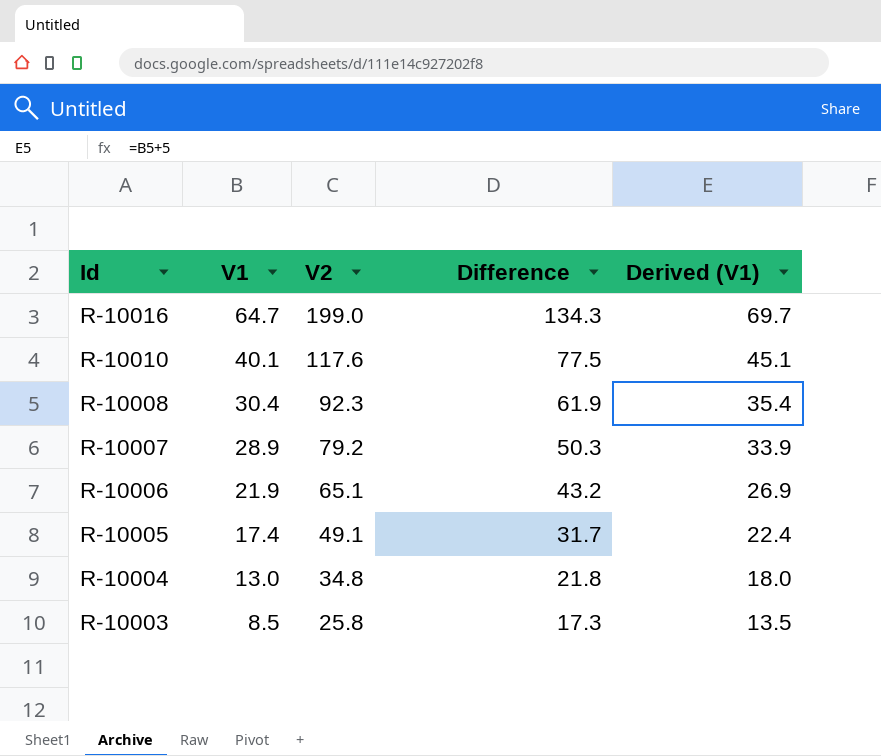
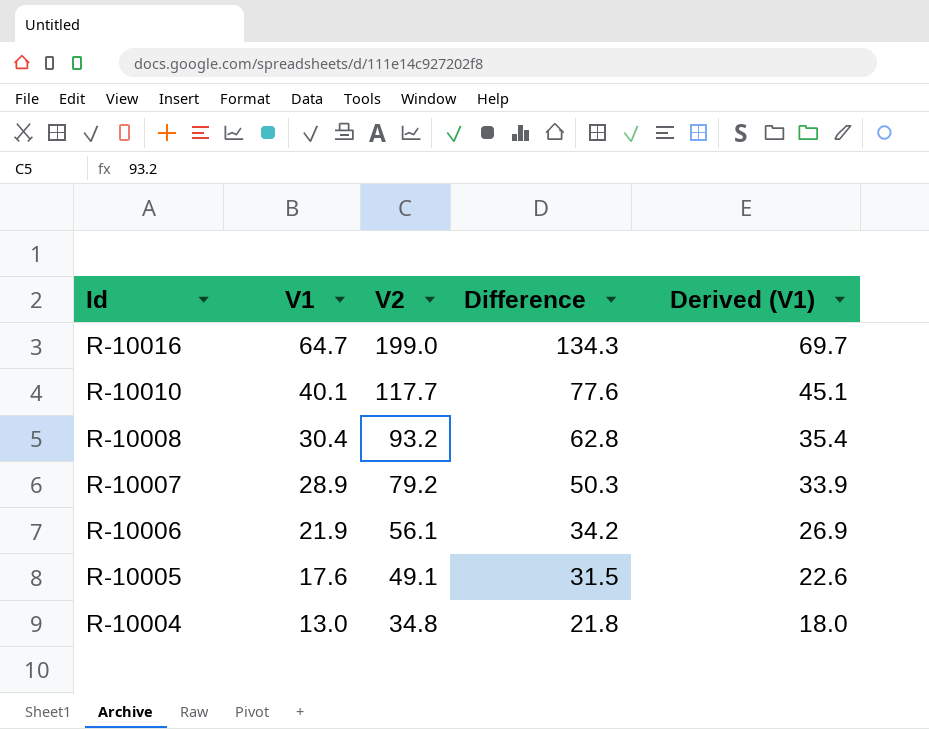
row R-10003: 8.5 | 25.8 | 17.3 | 13.5 -> none
R-10010 | V2: 117.6 -> 117.7
R-10010 | Difference: 77.5 -> 77.6
R-10008 | V2: 92.3 -> 93.2
R-10008 | Difference: 61.9 -> 62.8
R-10006 | V2: 65.1 -> 56.1
R-10006 | Difference: 43.2 -> 34.2
R-10005 | V1: 17.4 -> 17.6
R-10005 | Difference: 31.7 -> 31.5
R-10005 | Derived (V1): 22.4 -> 22.6

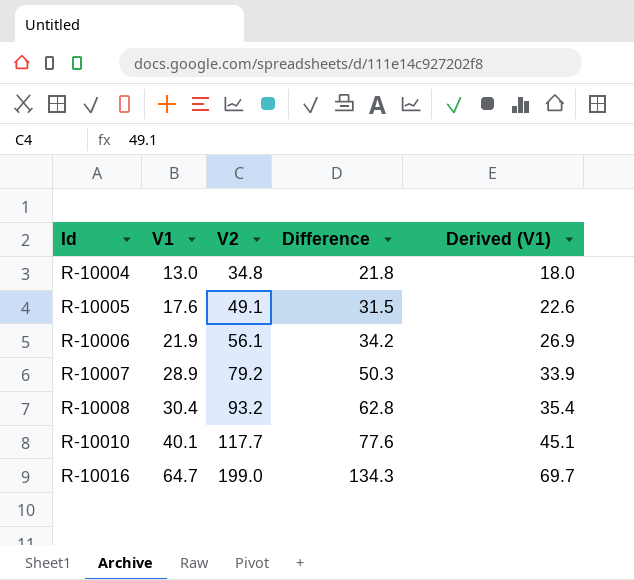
row order: Id descending -> Id ascending

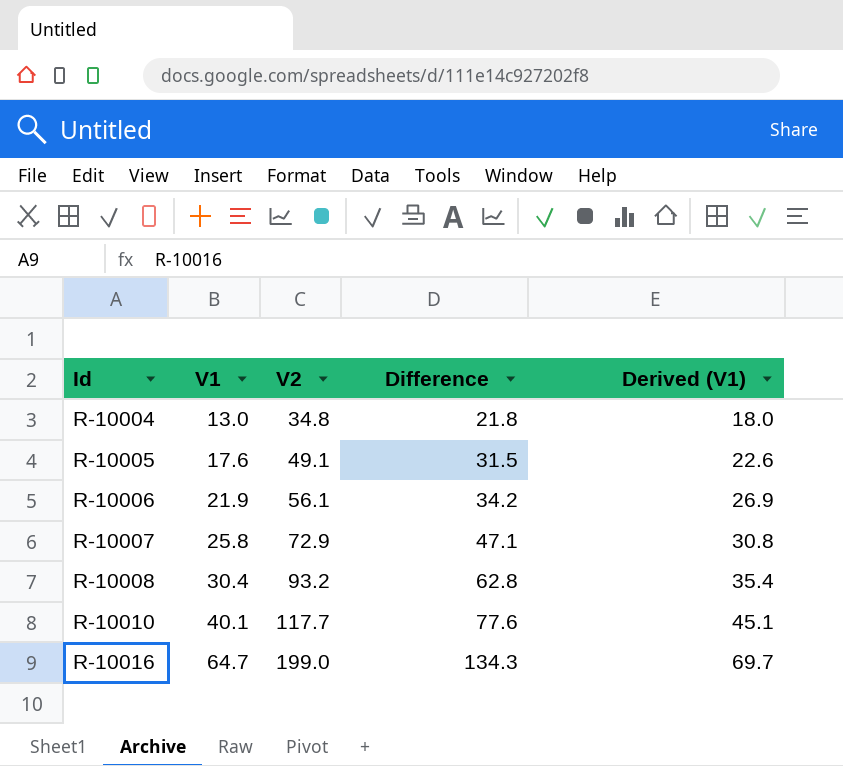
R-10007 | V1: 28.9 -> 25.8
R-10007 | V2: 79.2 -> 72.9
R-10007 | Difference: 50.3 -> 47.1
R-10007 | Derived (V1): 33.9 -> 30.8

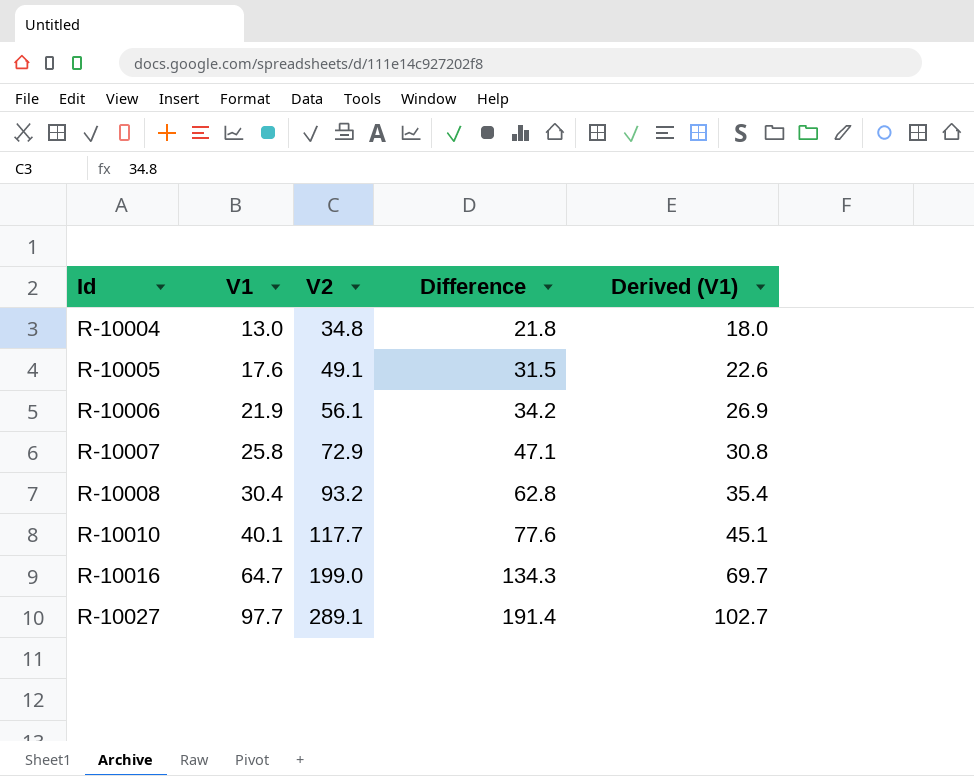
row R-10027: none -> 97.7 | 289.1 | 191.4 | 102.7

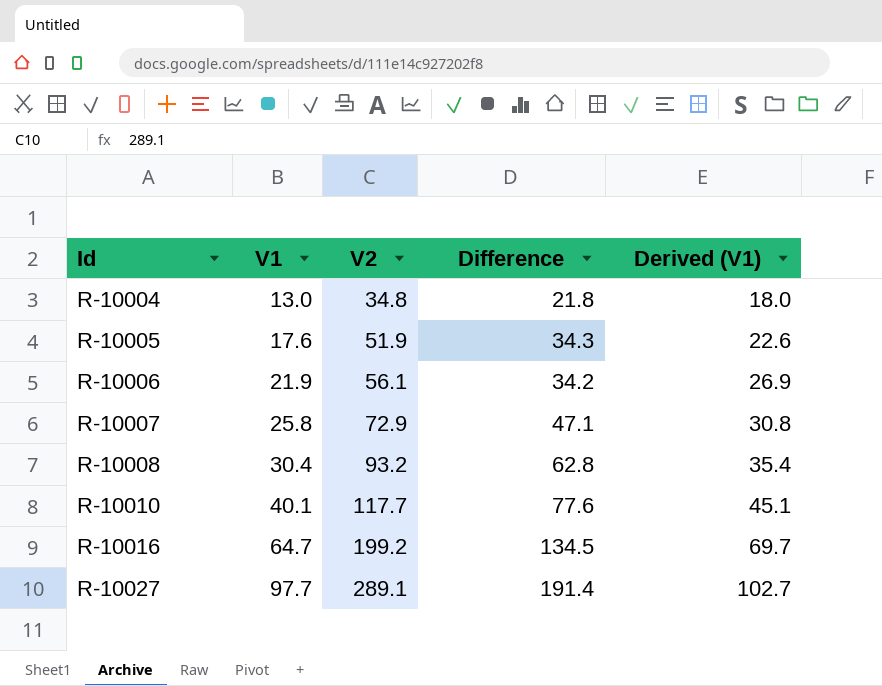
R-10005 | V2: 49.1 -> 51.9
R-10005 | Difference: 31.5 -> 34.3
R-10016 | V2: 199.0 -> 199.2
R-10016 | Difference: 134.3 -> 134.5

